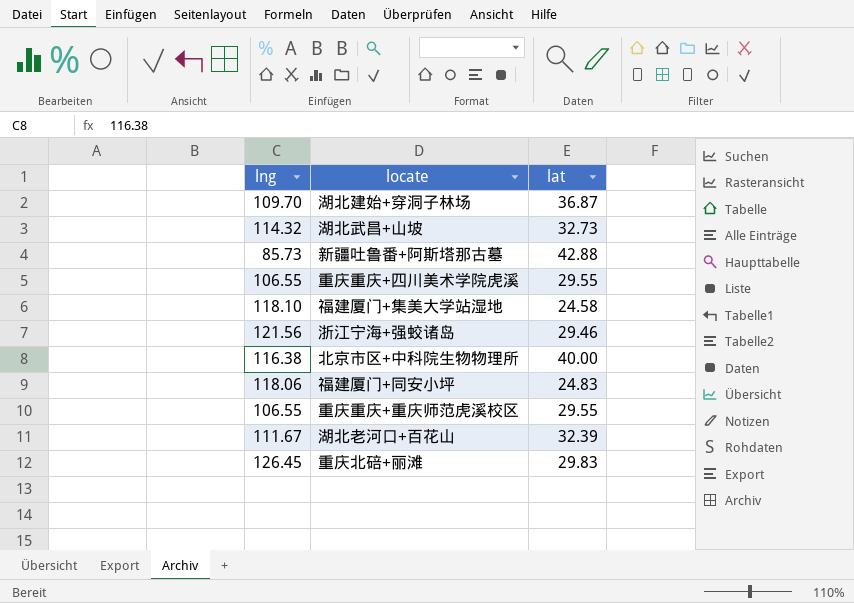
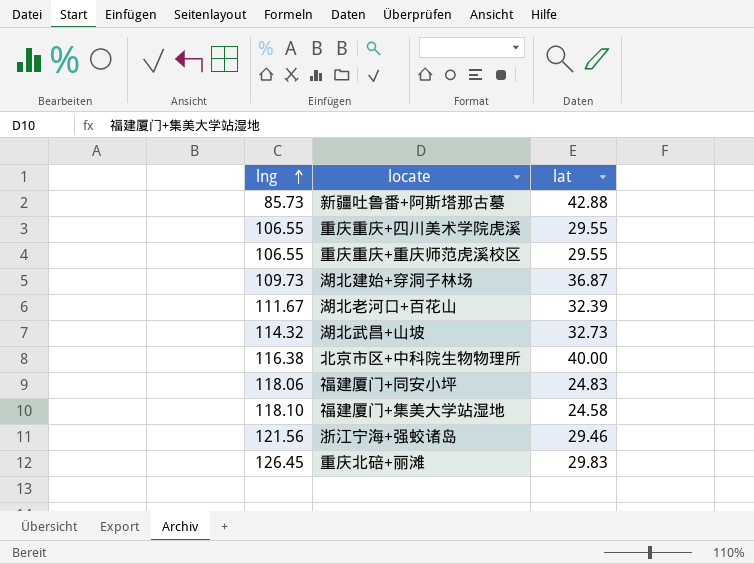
row order: none -> lng ascending
湖北建始+穿洞子林场 | lng: 109.70 -> 109.73

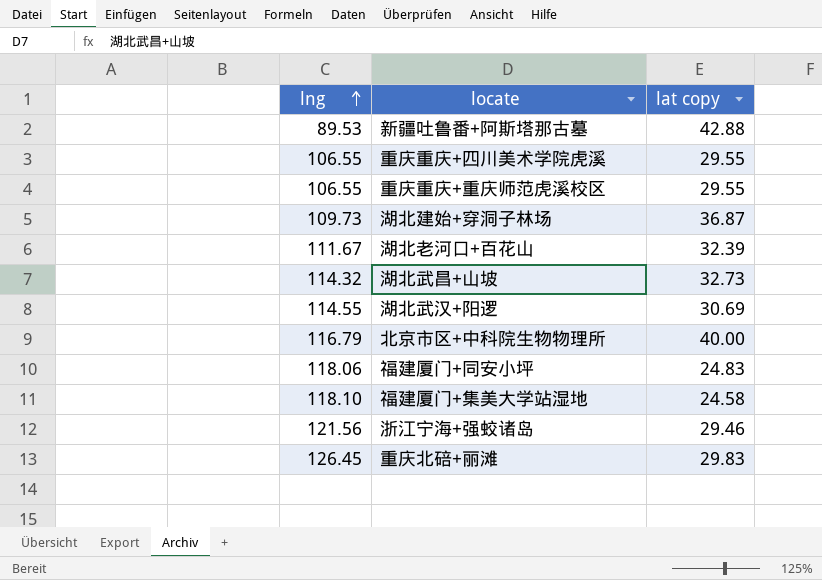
column name: lat -> lat copy
新疆吐鲁番+阿斯塔那古墓 | lng: 85.73 -> 89.53
row 湖北武汉+阳逻: none -> 114.55 | 30.69
北京市区+中科院生物物理所 | lng: 116.38 -> 116.79

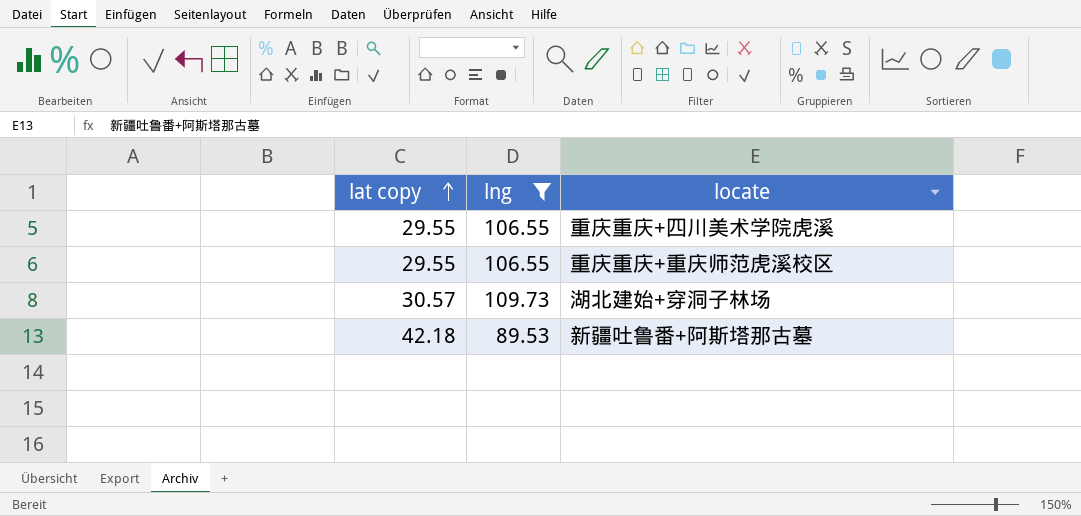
filter: none -> lng <= 109.73
row order: lng ascending -> lat copy ascending
column lat copy | position: 3 -> 1
湖北建始+穿洞子林场 | lat copy: 36.87 -> 30.57
新疆吐鲁番+阿斯塔那古墓 | lat copy: 42.88 -> 42.18

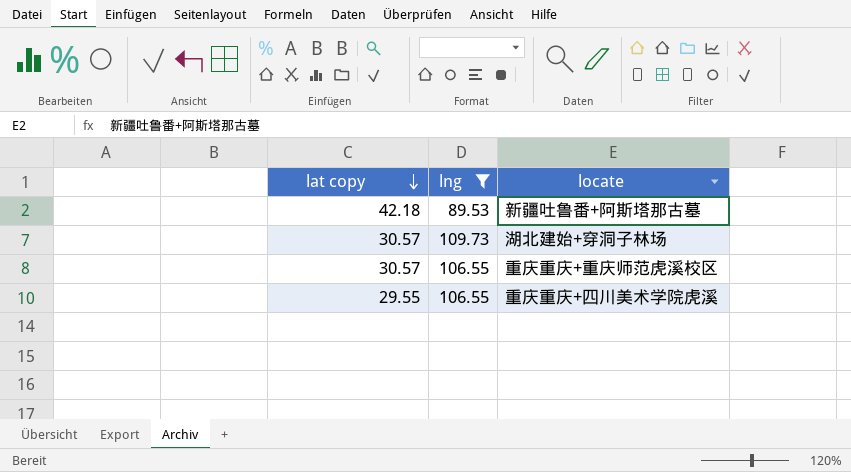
row order: lat copy ascending -> lat copy descending
重庆重庆+重庆师范虎溪校区 | lat copy: 29.55 -> 30.57

